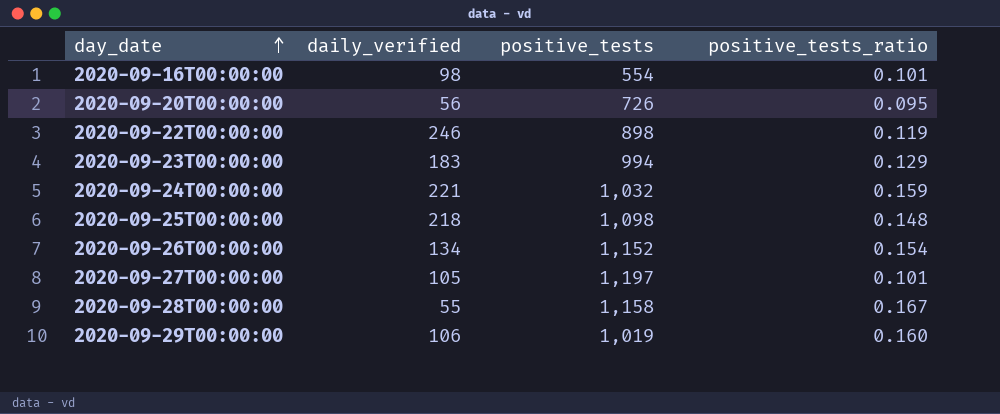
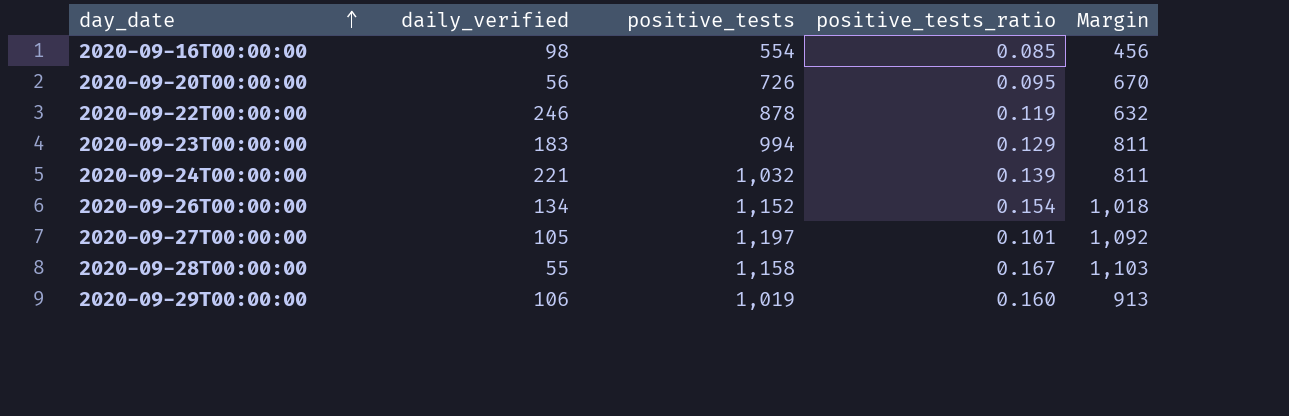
column Margin | formula: none -> [positive_tests] - [daily_verified]
row 2020-09-25T00:00:00: 218 | 1,098 | 0.148 -> none
2020-09-16T00:00:00 | positive_tests_ratio: 0.101 -> 0.085
2020-09-22T00:00:00 | positive_tests: 898 -> 878
2020-09-24T00:00:00 | positive_tests_ratio: 0.159 -> 0.139

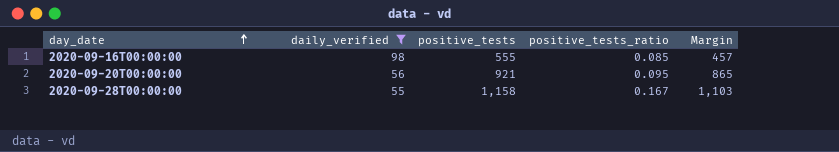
filter: none -> daily_verified <= 98
2020-09-16T00:00:00 | positive_tests: 554 -> 555
2020-09-16T00:00:00 | Margin: 456 -> 457
2020-09-20T00:00:00 | positive_tests: 726 -> 921
2020-09-20T00:00:00 | Margin: 670 -> 865

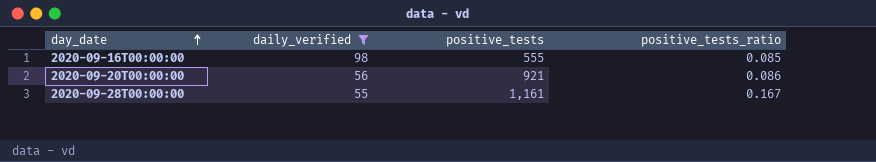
column Margin | formula: [positive_tests] - [daily_verified] -> none
2020-09-20T00:00:00 | positive_tests_ratio: 0.095 -> 0.086
2020-09-28T00:00:00 | positive_tests: 1,158 -> 1,161

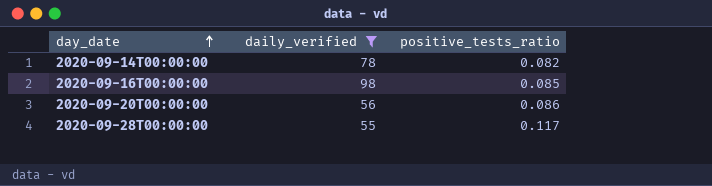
column positive_tests | position: 3 -> none
row 2020-09-14T00:00:00: none -> 78 | 0.082
2020-09-28T00:00:00 | positive_tests_ratio: 0.167 -> 0.117

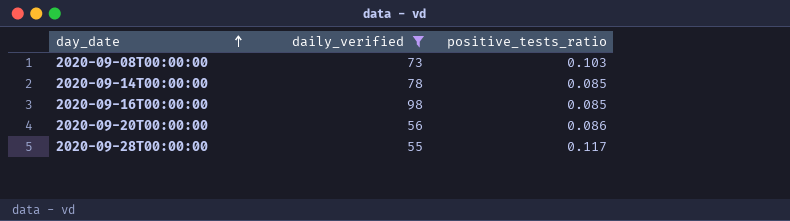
row 2020-09-08T00:00:00: none -> 73 | 0.103
2020-09-14T00:00:00 | positive_tests_ratio: 0.082 -> 0.085

